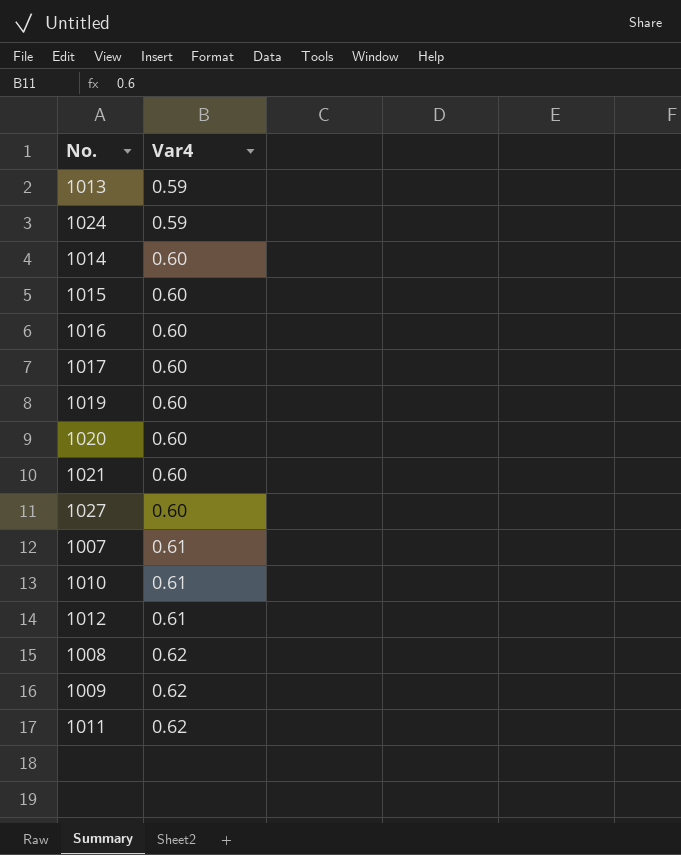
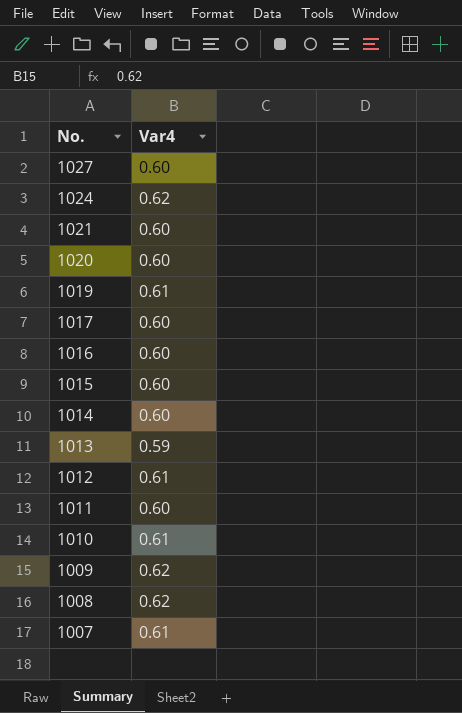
row order: Var4 ascending -> No. descending
1024 | Var4: 0.59 -> 0.62
1019 | Var4: 0.60 -> 0.61
1011 | Var4: 0.62 -> 0.60

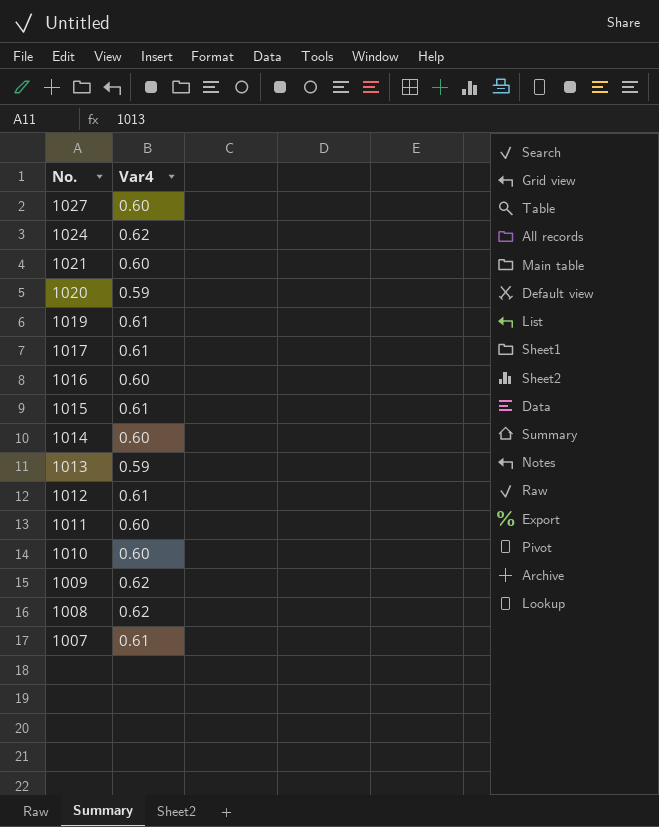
1020 | Var4: 0.60 -> 0.59
1017 | Var4: 0.60 -> 0.61
1015 | Var4: 0.60 -> 0.61
1010 | Var4: 0.61 -> 0.60

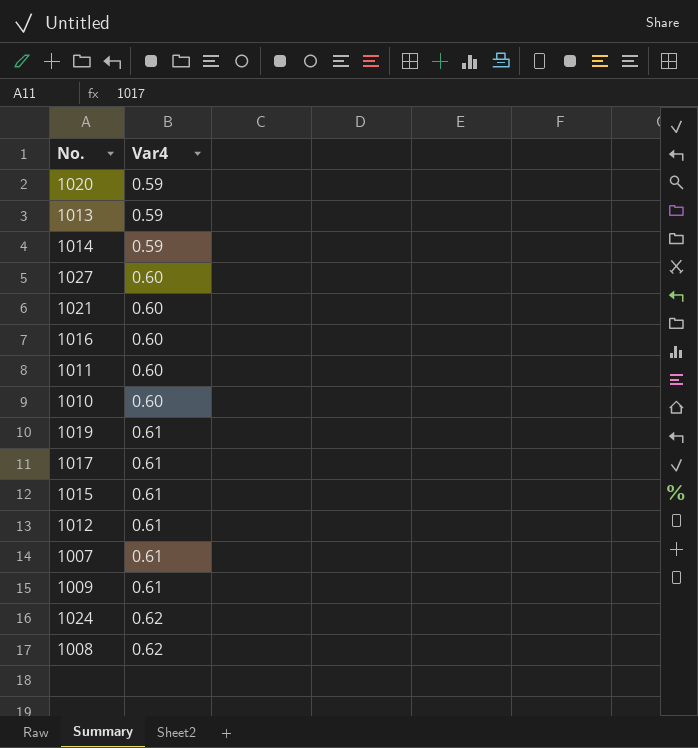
row order: No. descending -> Var4 ascending
1014 | Var4: 0.60 -> 0.59
1009 | Var4: 0.62 -> 0.61

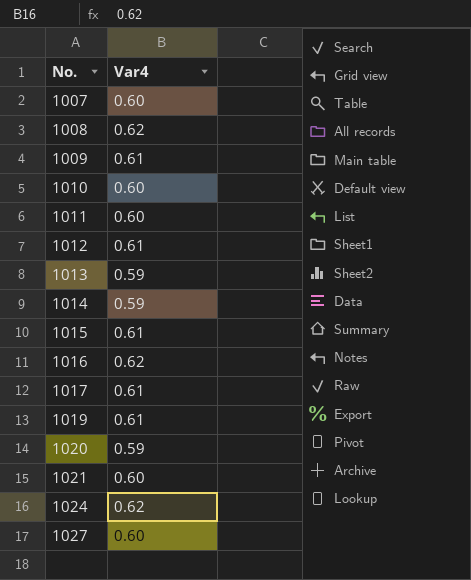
row order: Var4 ascending -> No. ascending
1007 | Var4: 0.61 -> 0.60
1016 | Var4: 0.60 -> 0.62

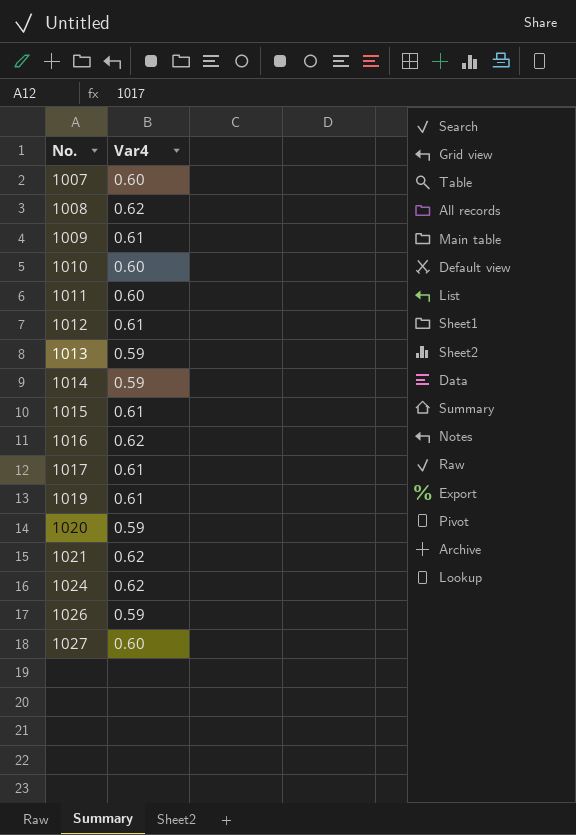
1021 | Var4: 0.60 -> 0.62
row 1026: none -> 0.59

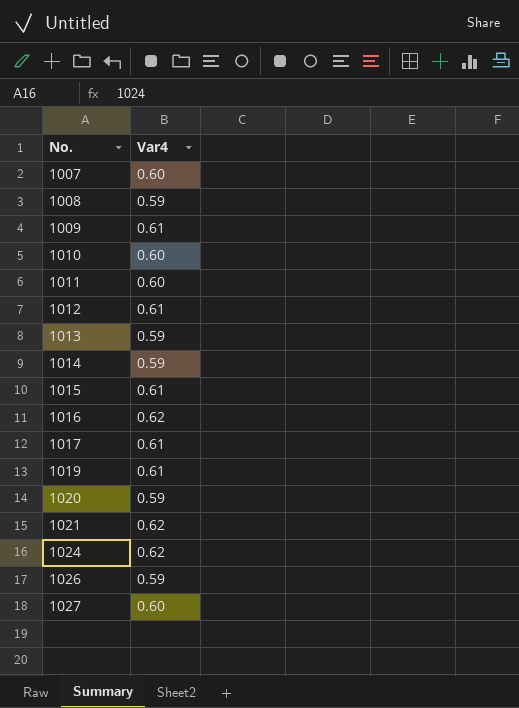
1008 | Var4: 0.62 -> 0.59

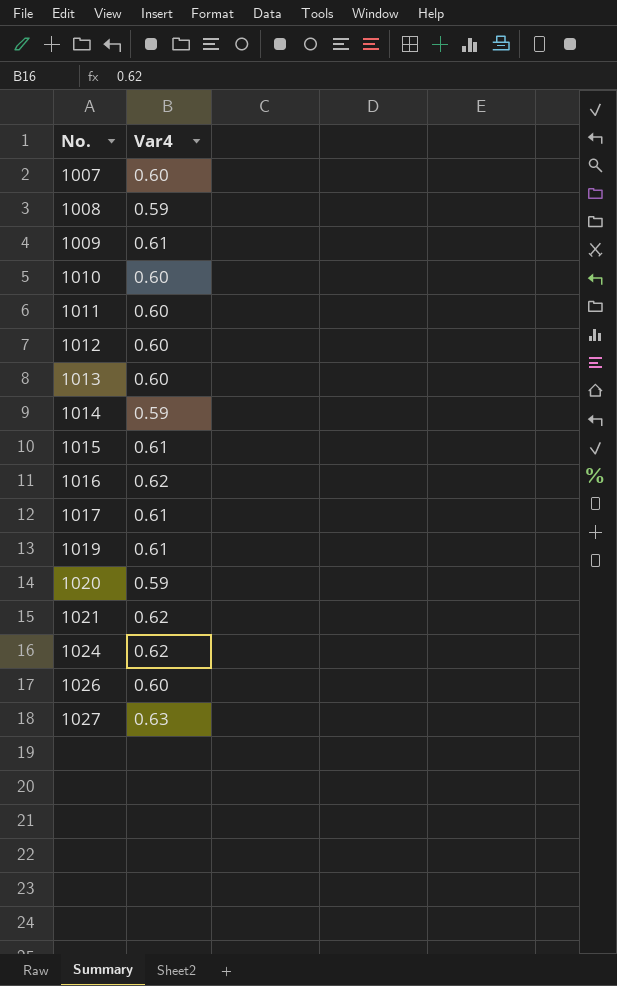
1012 | Var4: 0.61 -> 0.60
1013 | Var4: 0.59 -> 0.60
1026 | Var4: 0.59 -> 0.60
1027 | Var4: 0.60 -> 0.63

